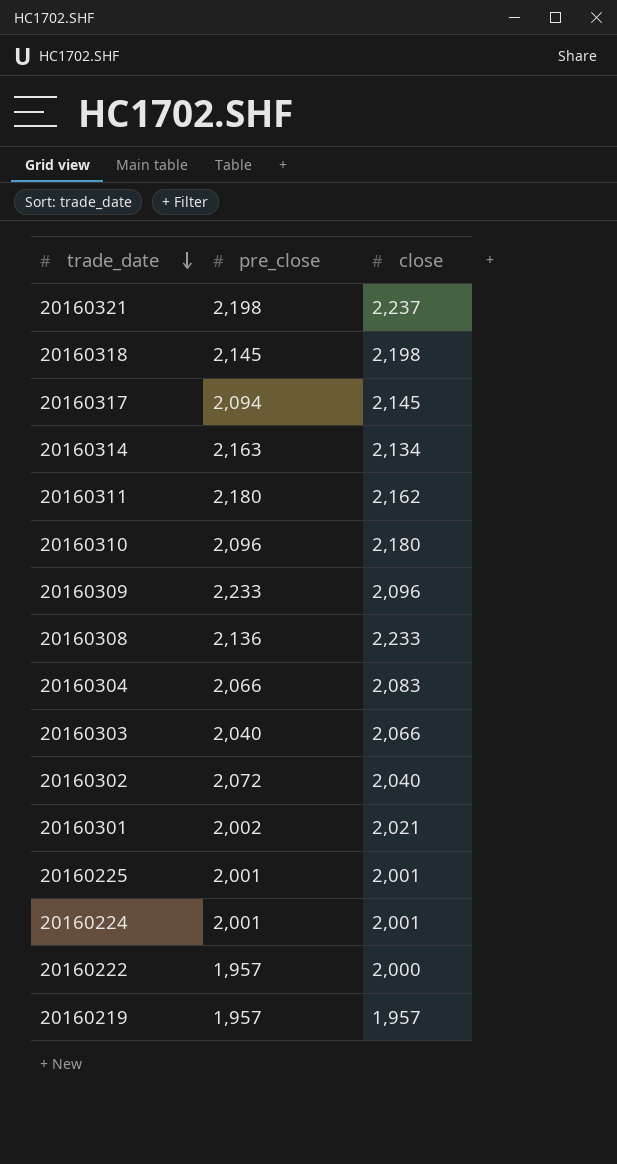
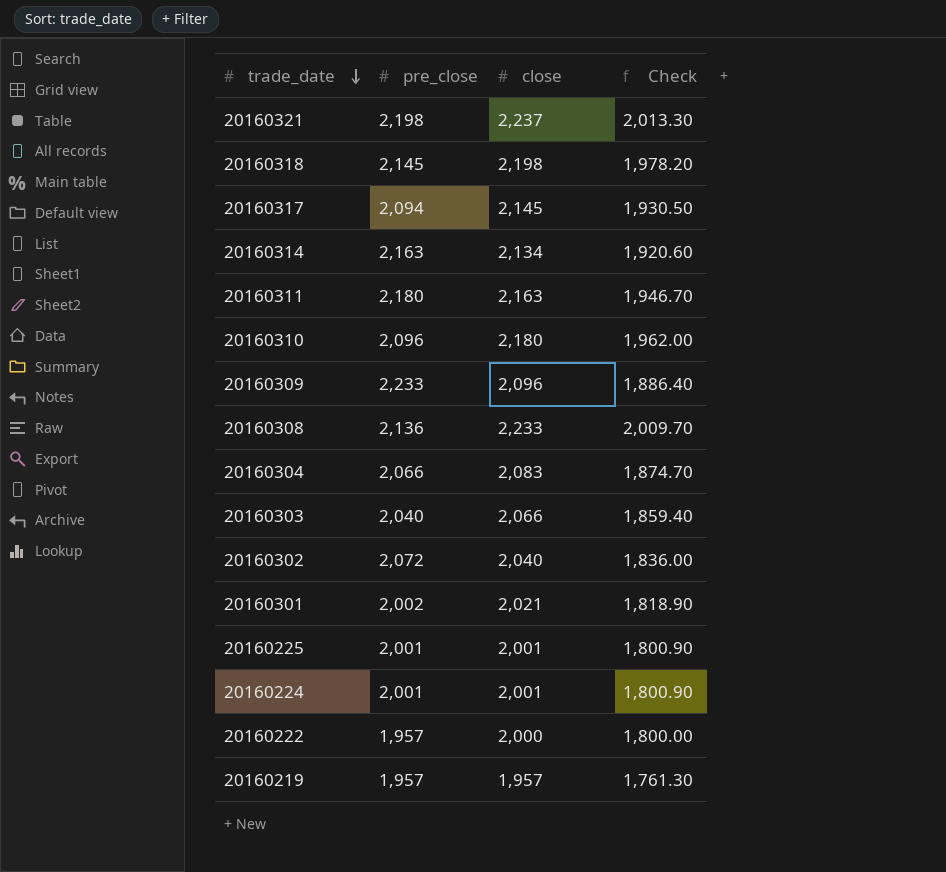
column Check | formula: none -> [close] * 0.9
20160311 | close: 2,162 -> 2,163

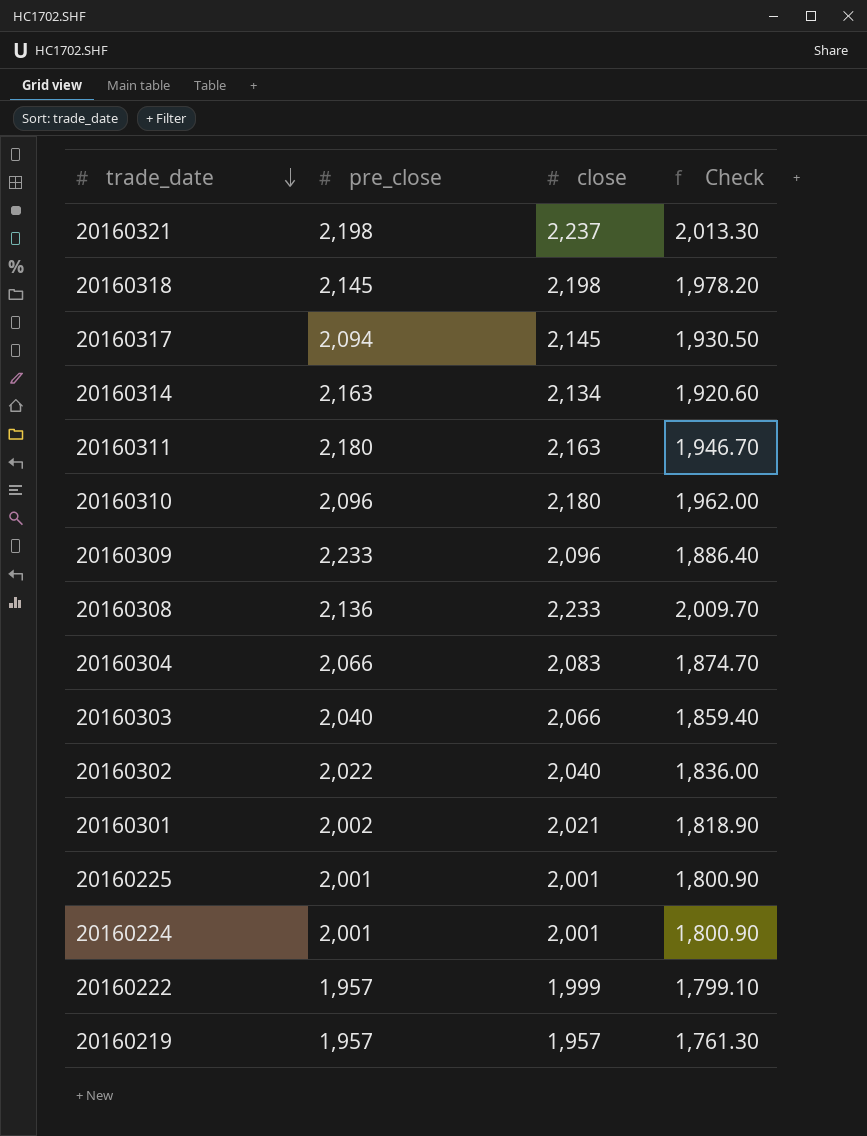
20160302 | pre_close: 2,072 -> 2,022
20160222 | close: 2,000 -> 1,999
20160222 | Check: 1,800.00 -> 1,799.10

